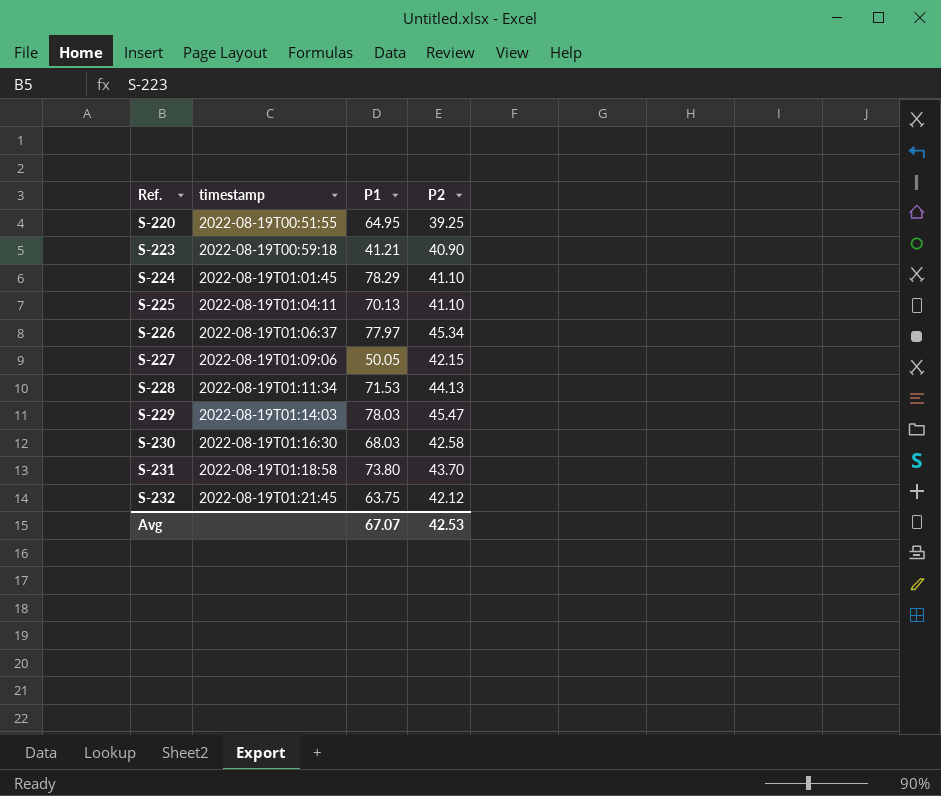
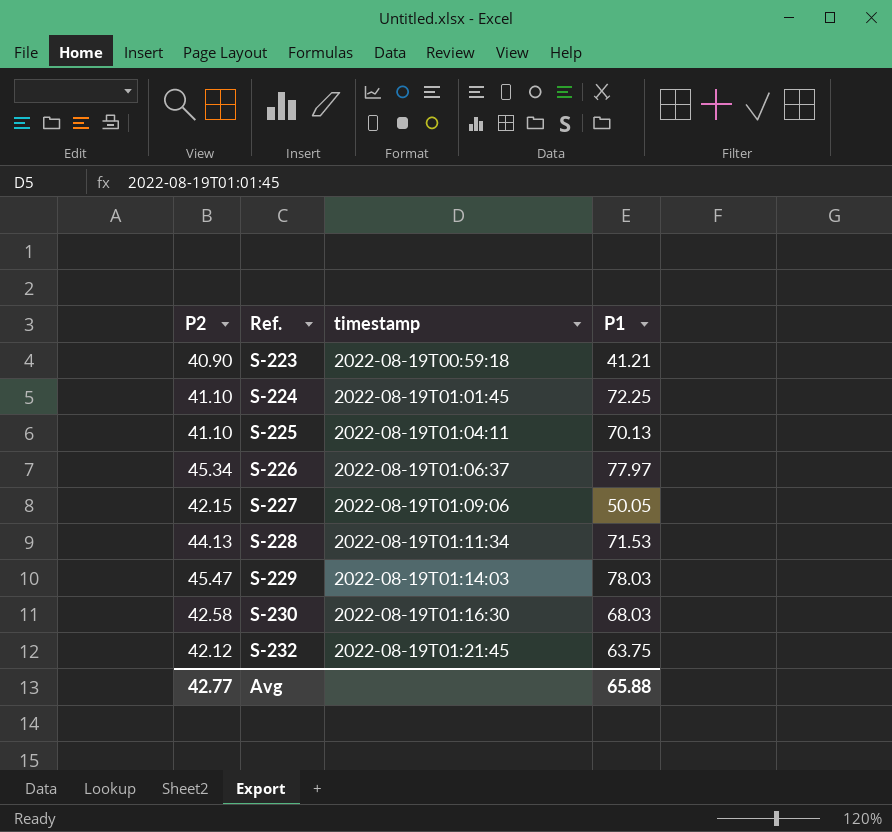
column P2 | position: 4 -> 1
row S-220: 2022-08-19T00:51:55 | 64.95 | 39.25 -> none
row S-231: 2022-08-19T01:18:58 | 73.80 | 43.70 -> none
S-224 | P1: 78.29 -> 72.25
Avg | P2: 42.53 -> 42.77
Avg | P1: 67.07 -> 65.88

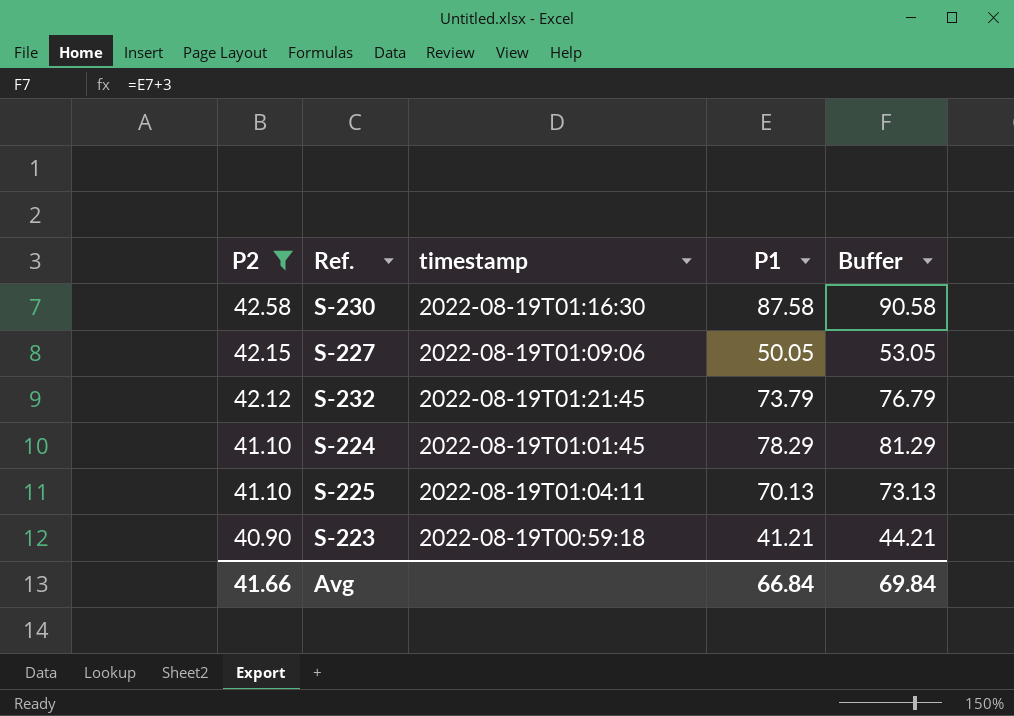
filter: none -> P2 <= 42.58
row order: Ref. ascending -> P2 descending
column Buffer | formula: none -> [P1] + 3
S-230 | P1: 68.03 -> 87.58
S-232 | P1: 63.75 -> 73.79
S-224 | P1: 72.25 -> 78.29
Avg | P2: 42.77 -> 41.66
Avg | P1: 65.88 -> 66.84

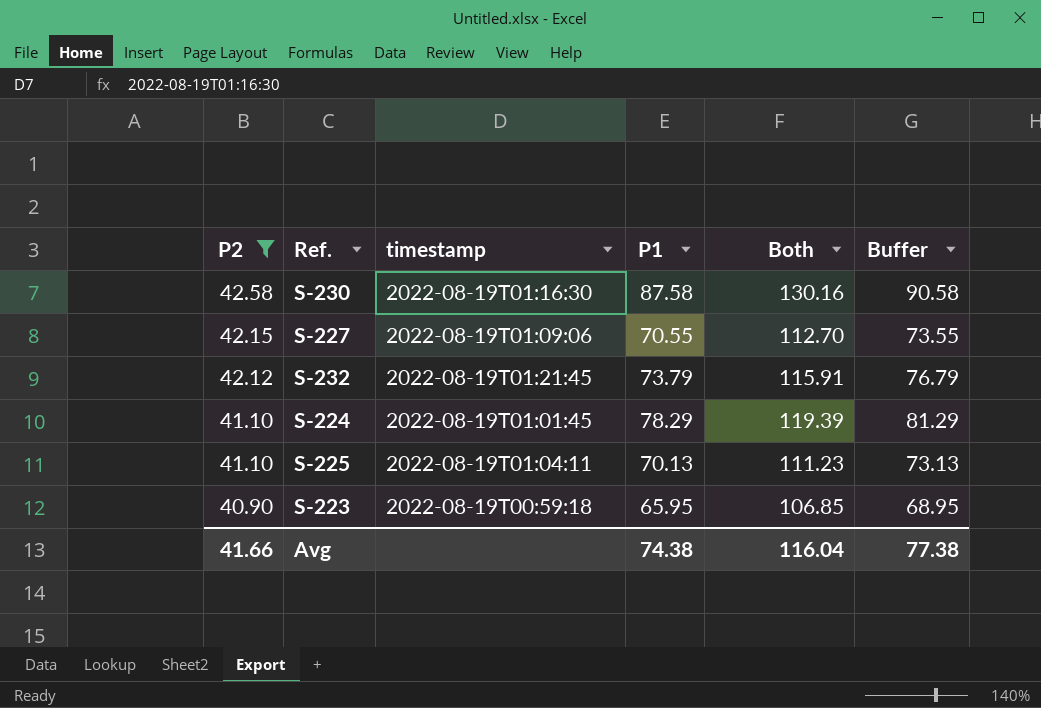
column Both | formula: none -> [P2] + [P1]
S-227 | P1: 50.05 -> 70.55
S-227 | Buffer: 53.05 -> 73.55
S-223 | P1: 41.21 -> 65.95
S-223 | Buffer: 44.21 -> 68.95
Avg | P1: 66.84 -> 74.38
Avg | Buffer: 69.84 -> 77.38

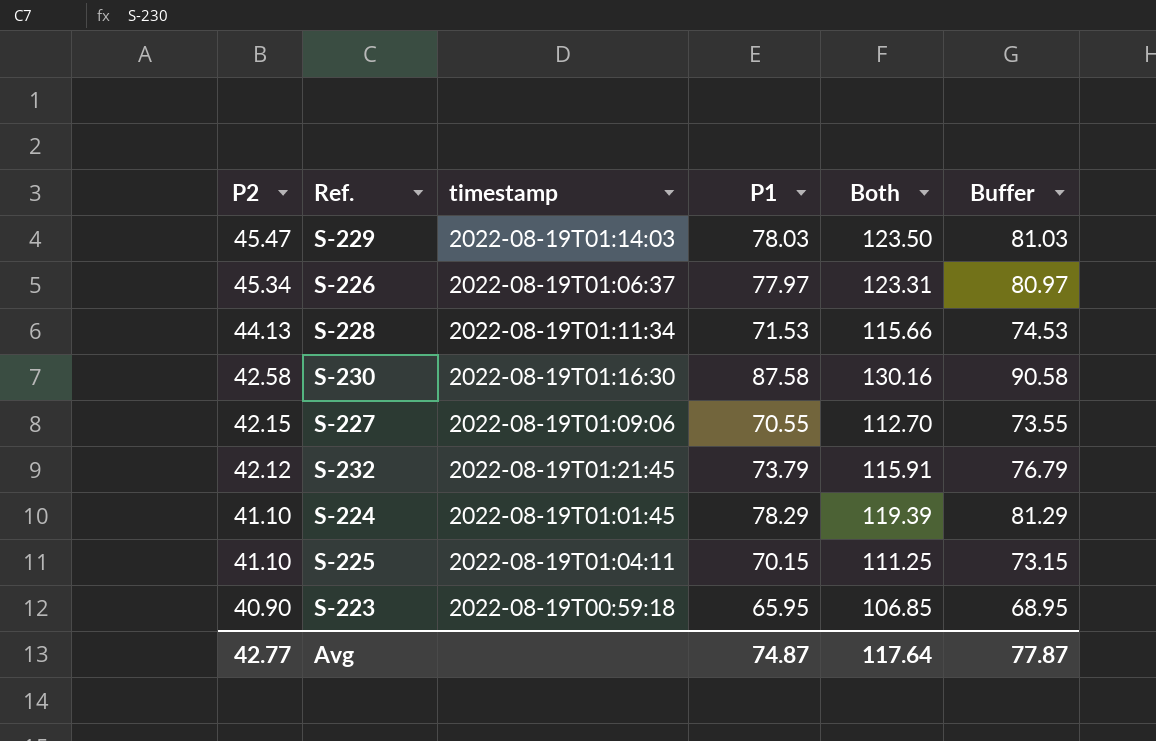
filter: P2 <= 42.58 -> none
S-225 | P1: 70.13 -> 70.15
S-225 | Both: 111.23 -> 111.25
S-225 | Buffer: 73.13 -> 73.15
Avg | P2: 41.66 -> 42.77
Avg | P1: 74.38 -> 74.87
Avg | Both: 116.04 -> 117.64
Avg | Buffer: 77.38 -> 77.87

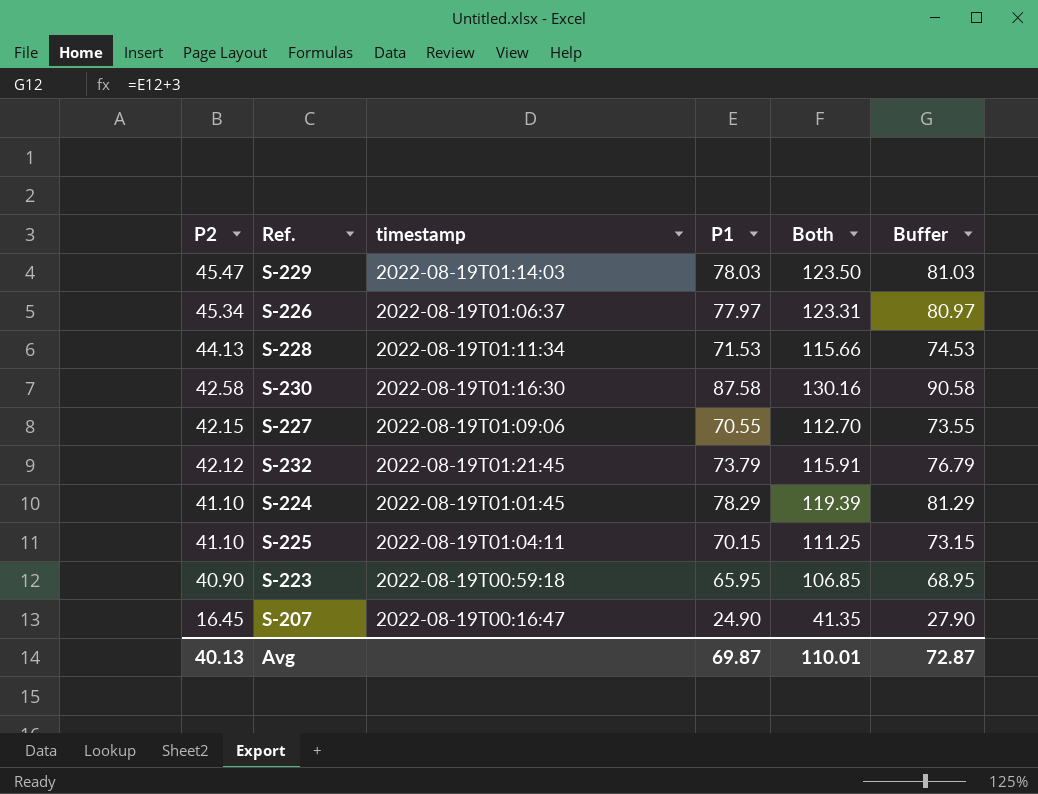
row S-207: none -> 16.45 | 2022-08-19T00:16:47 | 24.90 | 41.35 | 27.90
Avg | P2: 42.77 -> 40.13
Avg | P1: 74.87 -> 69.87
Avg | Both: 117.64 -> 110.01
Avg | Buffer: 77.87 -> 72.87

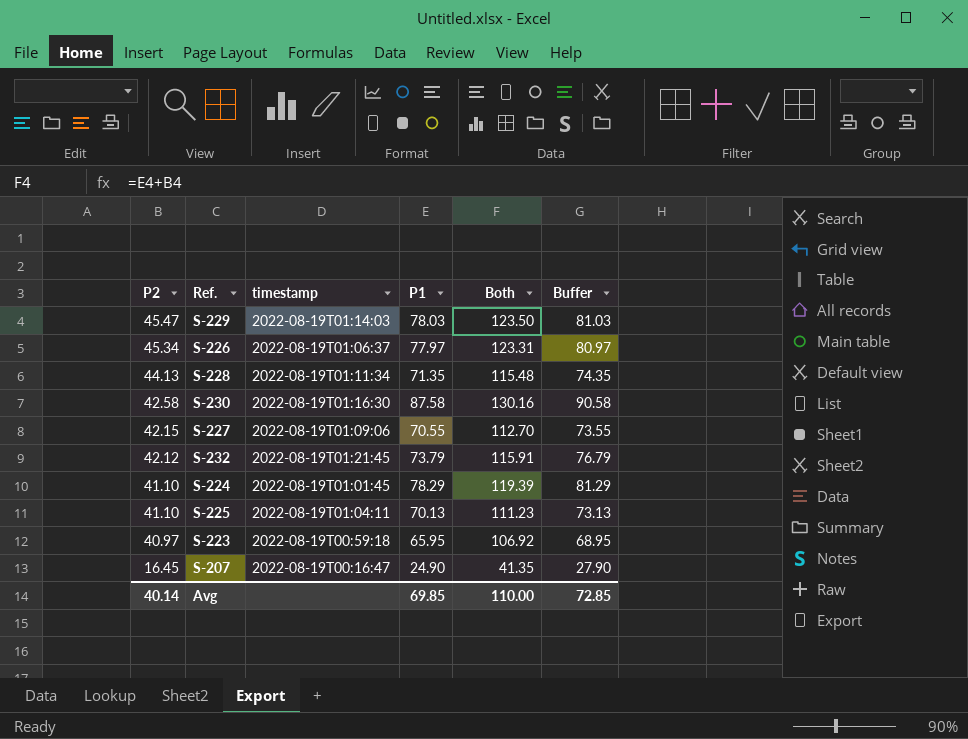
S-228 | P1: 71.53 -> 71.35
S-228 | Both: 115.66 -> 115.48
S-228 | Buffer: 74.53 -> 74.35
S-225 | P1: 70.15 -> 70.13
S-225 | Both: 111.25 -> 111.23
S-225 | Buffer: 73.15 -> 73.13
S-223 | P2: 40.90 -> 40.97
S-223 | Both: 106.85 -> 106.92
Avg | P2: 40.13 -> 40.14
Avg | P1: 69.87 -> 69.85
Avg | Both: 110.01 -> 110.00
Avg | Buffer: 72.87 -> 72.85

